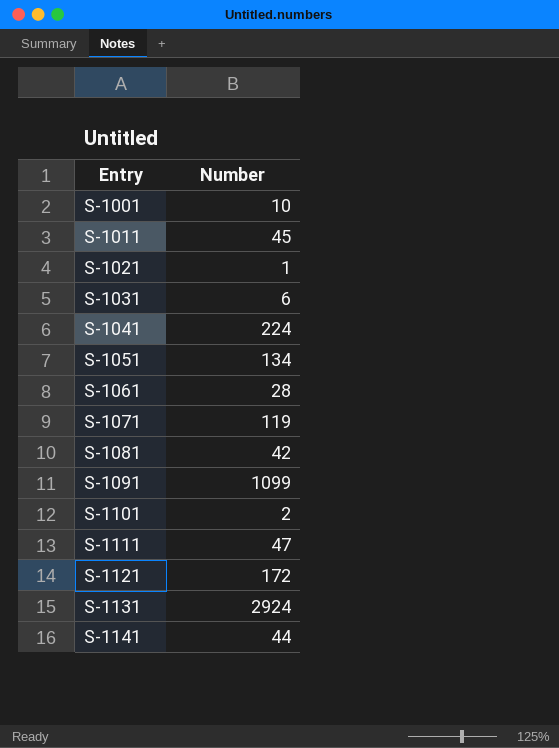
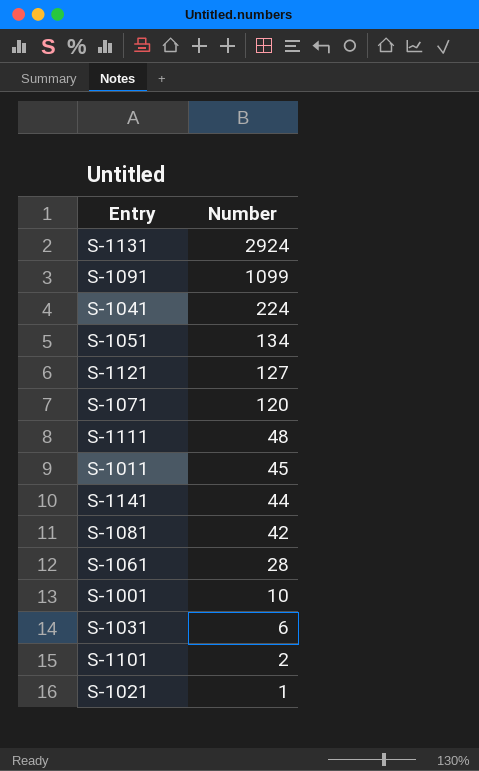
row order: Entry ascending -> Number descending
S-1121 | Number: 172 -> 127
S-1071 | Number: 119 -> 120
S-1111 | Number: 47 -> 48

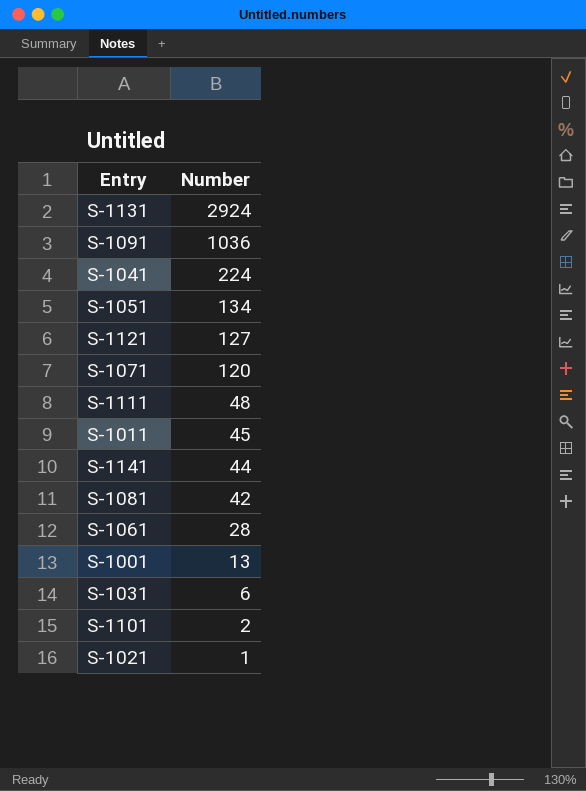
S-1091 | Number: 1099 -> 1036
S-1001 | Number: 10 -> 13

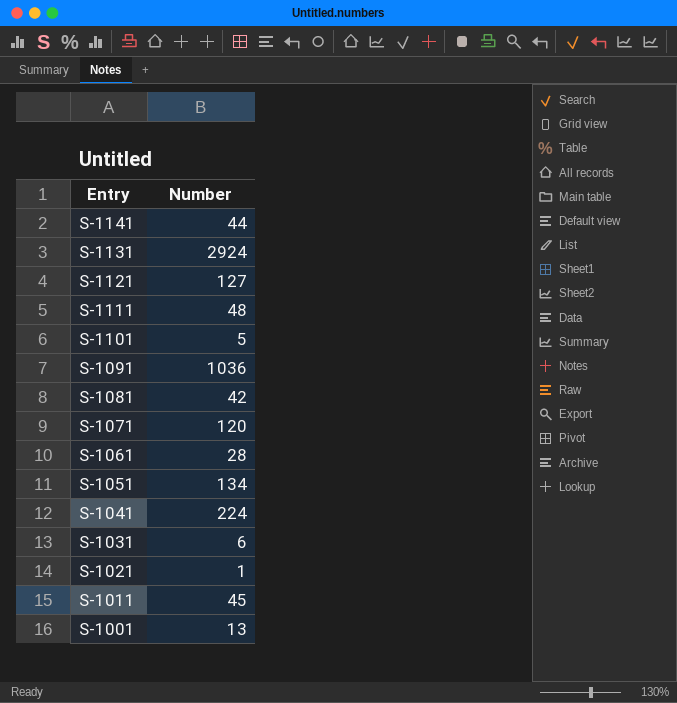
row order: Number descending -> Entry descending
S-1101 | Number: 2 -> 5

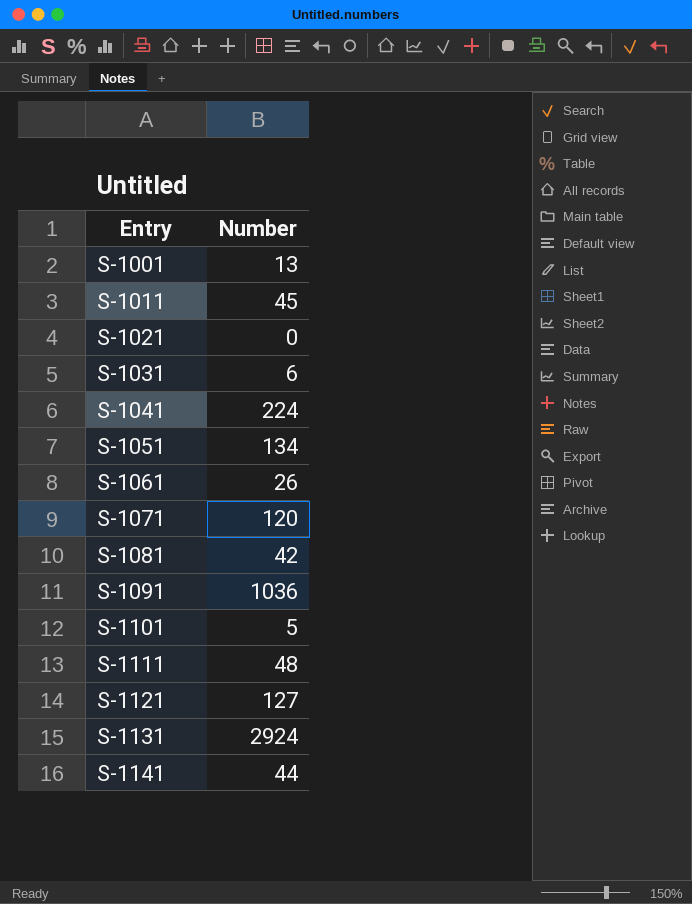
row order: Entry descending -> Entry ascending
S-1021 | Number: 1 -> 0
S-1061 | Number: 28 -> 26

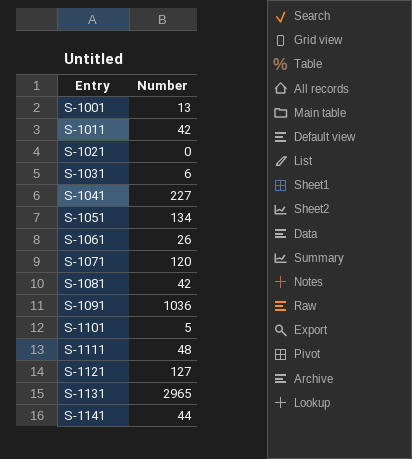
S-1011 | Number: 45 -> 42
S-1041 | Number: 224 -> 227
S-1131 | Number: 2924 -> 2965

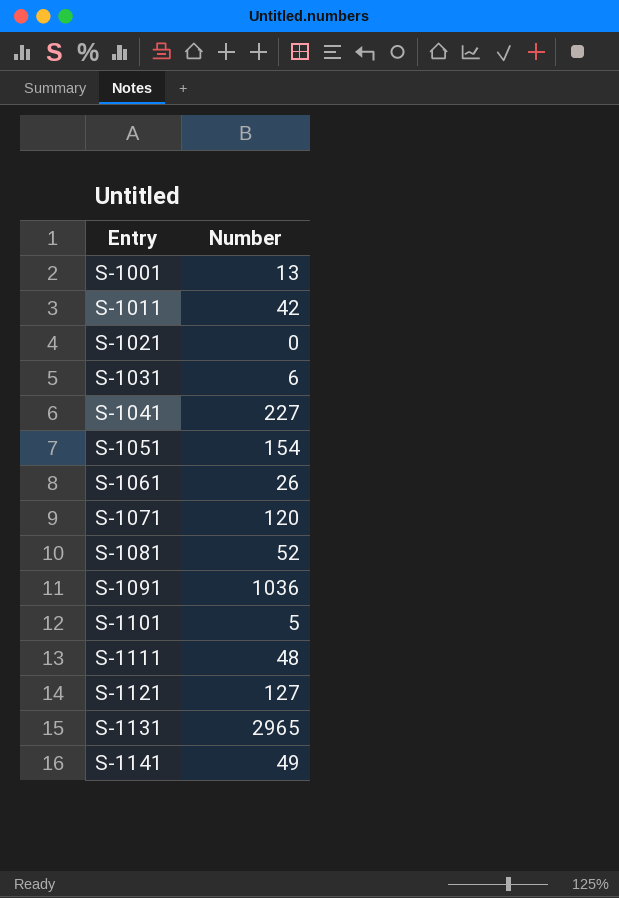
S-1051 | Number: 134 -> 154
S-1081 | Number: 42 -> 52
S-1141 | Number: 44 -> 49

